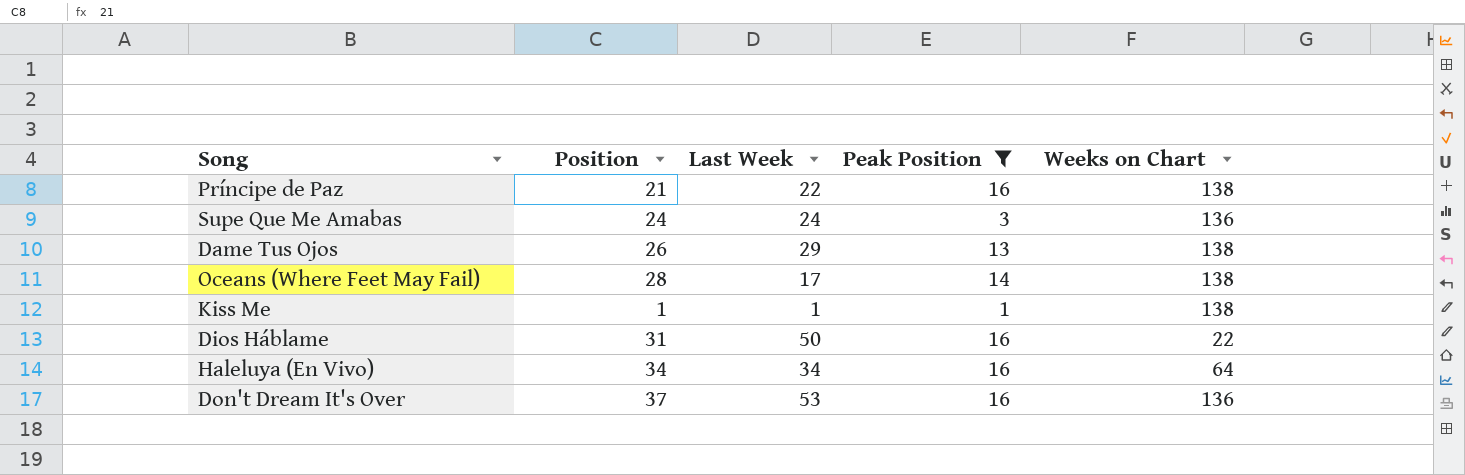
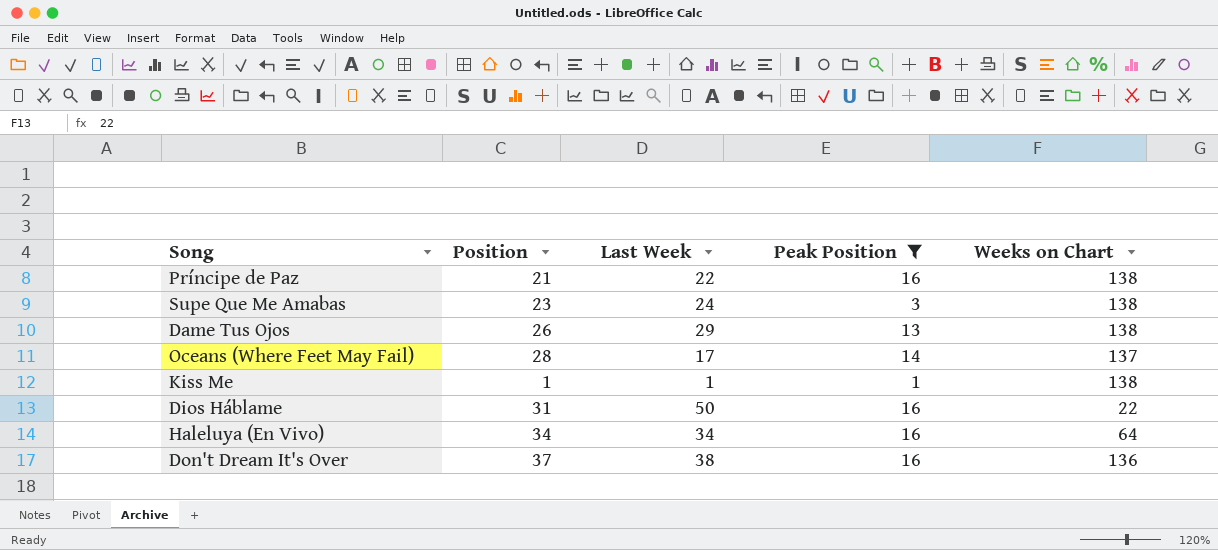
Supe Que Me Amabas | Position: 24 -> 23
Supe Que Me Amabas | Weeks on Chart: 136 -> 138
Oceans (Where Feet May Fail) | Weeks on Chart: 138 -> 137
Don't Dream It's Over | Last Week: 53 -> 38

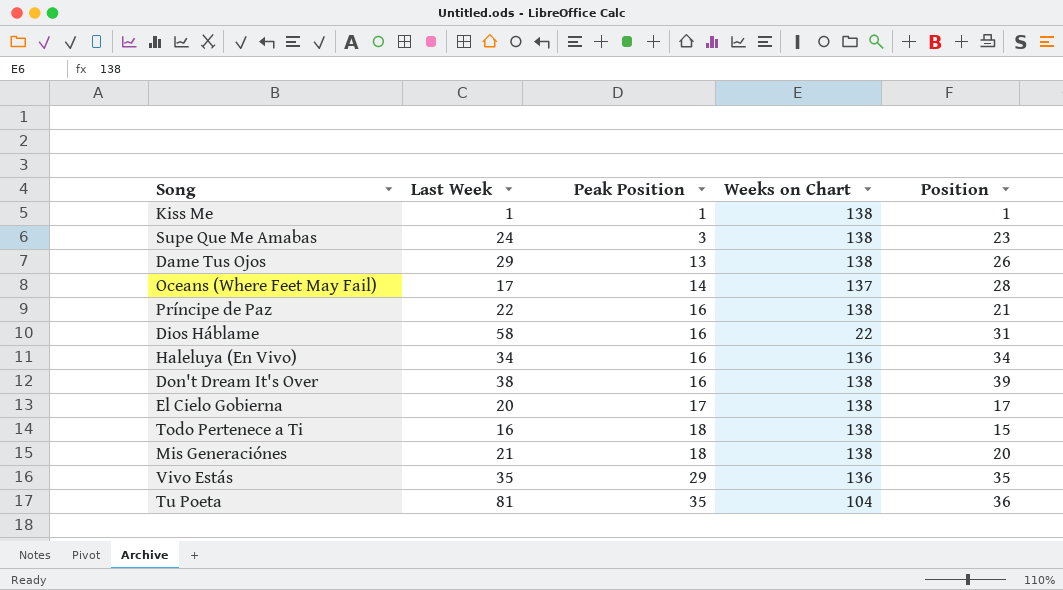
filter: Peak Position <= 16 -> none
row order: none -> Peak Position ascending
column Position | position: 2 -> 5
Dios Háblame | Last Week: 50 -> 58
Haleluya (En Vivo) | Weeks on Chart: 64 -> 136
Don't Dream It's Over | Weeks on Chart: 136 -> 138
Don't Dream It's Over | Position: 37 -> 39

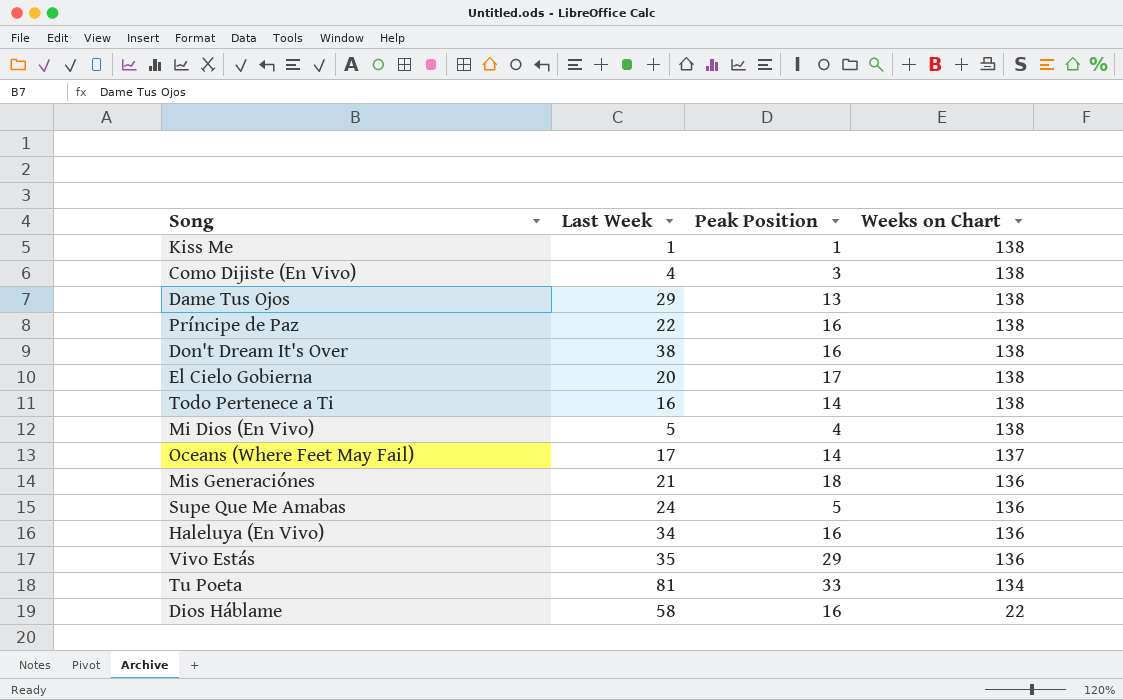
row order: Peak Position ascending -> Weeks on Chart descending
column Position | position: 5 -> none
row Como Dijiste (En Vivo): none -> 4 | 3 | 138
Todo Pertenece a Ti | Peak Position: 18 -> 14
row Mi Dios (En Vivo): none -> 5 | 4 | 138
Mis Generaciónes | Weeks on Chart: 138 -> 136
Supe Que Me Amabas | Peak Position: 3 -> 5
Supe Que Me Amabas | Weeks on Chart: 138 -> 136
Tu Poeta | Peak Position: 35 -> 33
Tu Poeta | Weeks on Chart: 104 -> 134

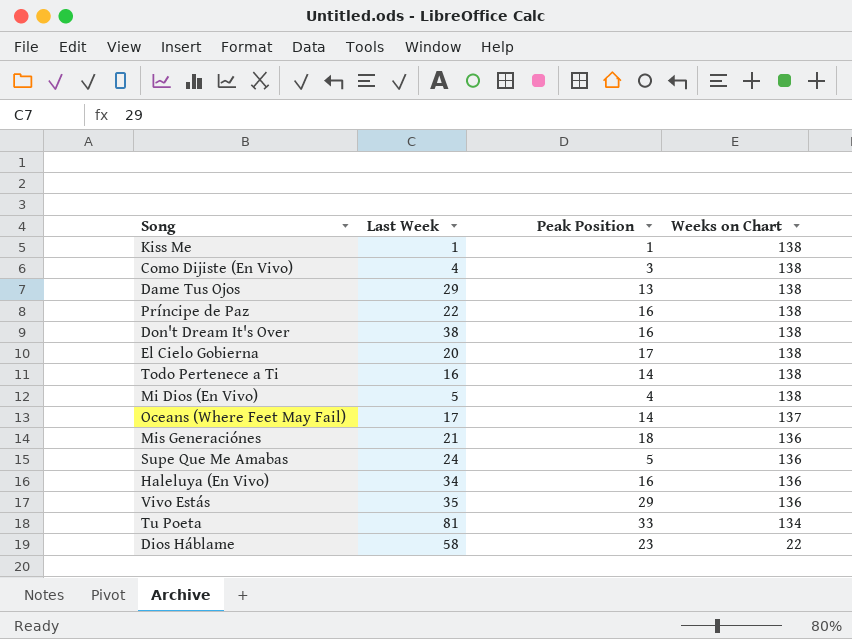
Dios Háblame | Peak Position: 16 -> 23

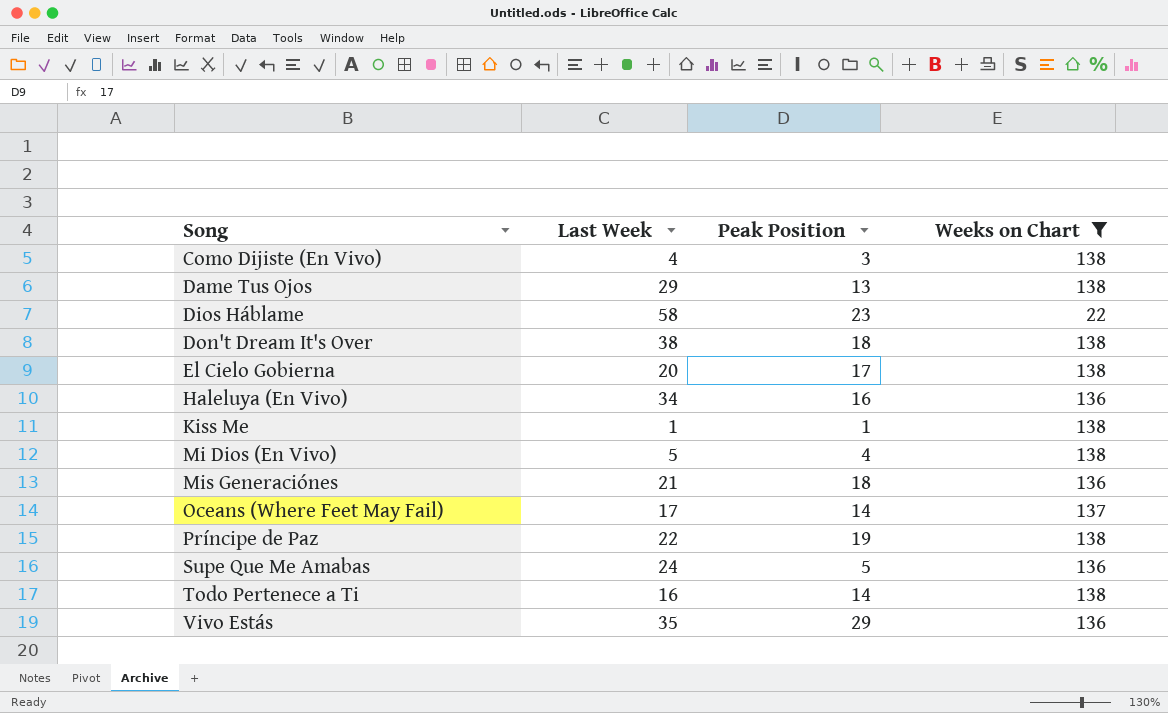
filter: none -> Weeks on Chart != 134
row order: Weeks on Chart descending -> Song ascending
Don't Dream It's Over | Peak Position: 16 -> 18
Príncipe de Paz | Peak Position: 16 -> 19

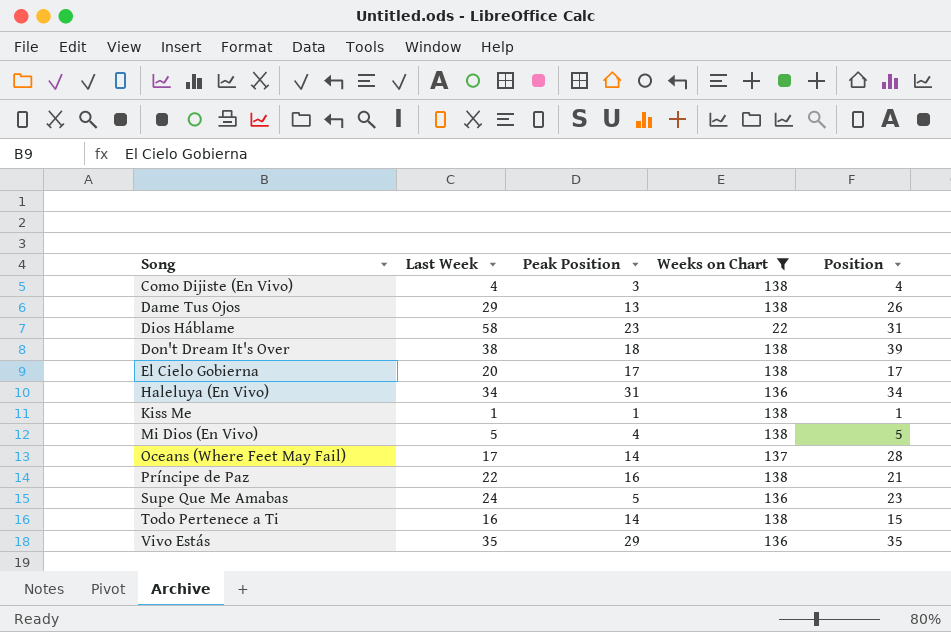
column Position | position: none -> 5
row Mis Generaciónes: 21 | 18 | 136 -> none
Haleluya (En Vivo) | Peak Position: 16 -> 31
Príncipe de Paz | Peak Position: 19 -> 16

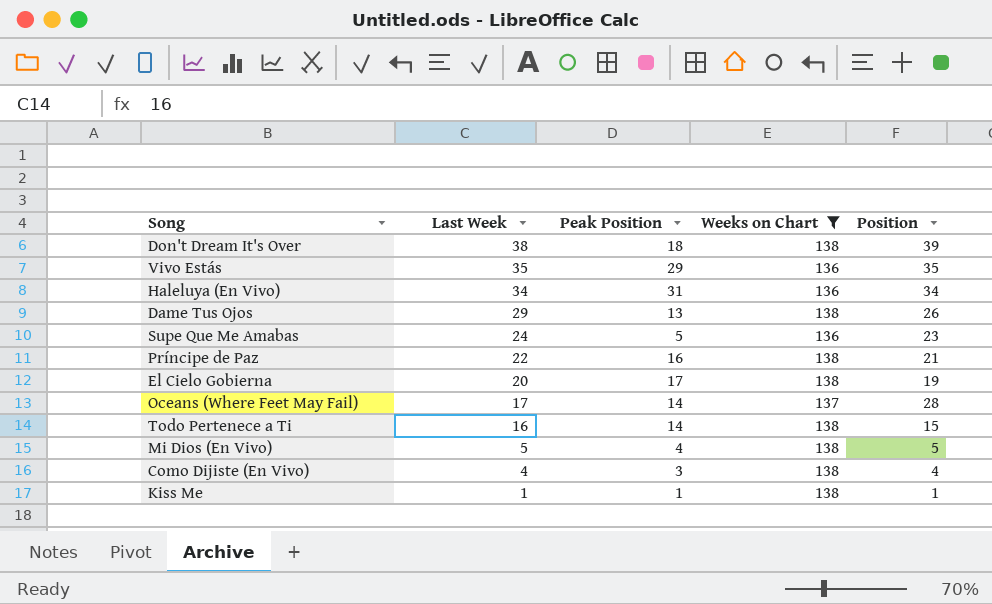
row order: Song ascending -> Last Week descending
row Dios Háblame: 58 | 23 | 22 | 31 -> none
El Cielo Gobierna | Position: 17 -> 19

